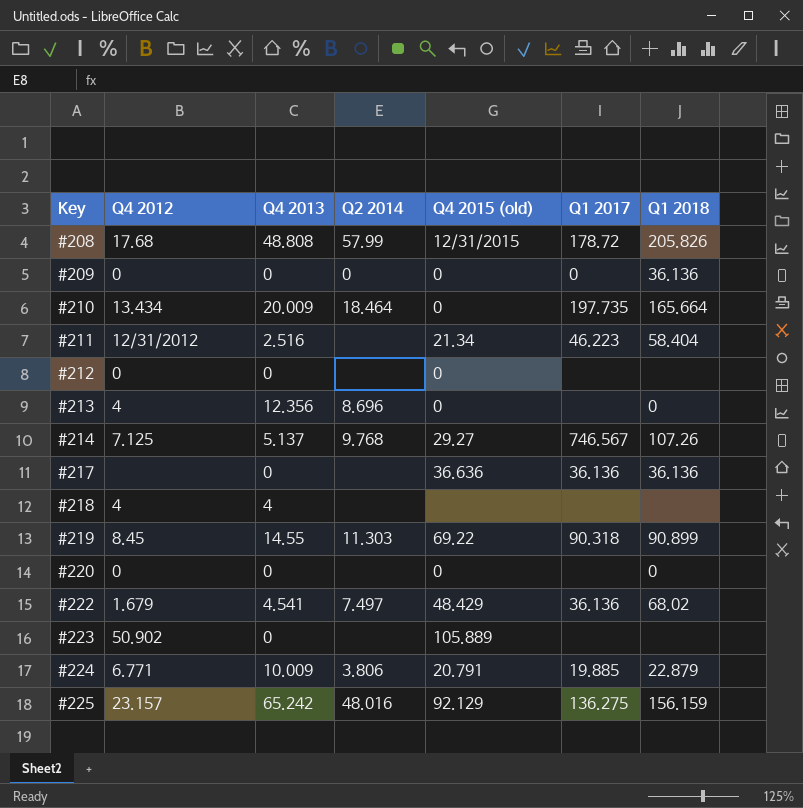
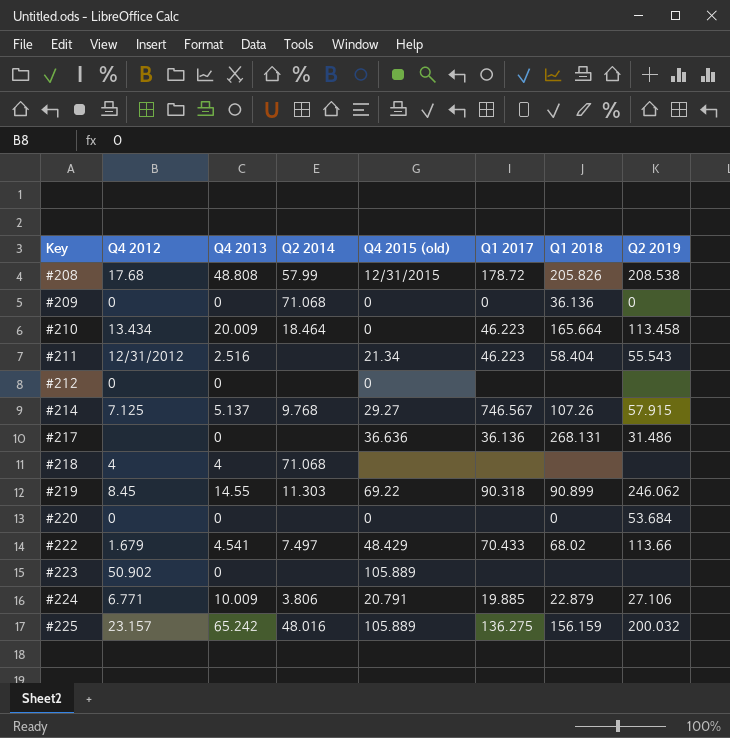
column Q2 2019 | position: none -> 8
row #213: 4 | 12.356 | 8.696 | 0 | none | 0 -> none
#209 | Q2 2014: 0 -> 71.068
#210 | Q1 2017: 197.735 -> 46.223
#217 | Q1 2018: 36.136 -> 268.131
#218 | Q2 2014: none -> 71.068
#222 | Q1 2017: 36.136 -> 70.433
#225 | Q4 2015 (old): 92.129 -> 105.889

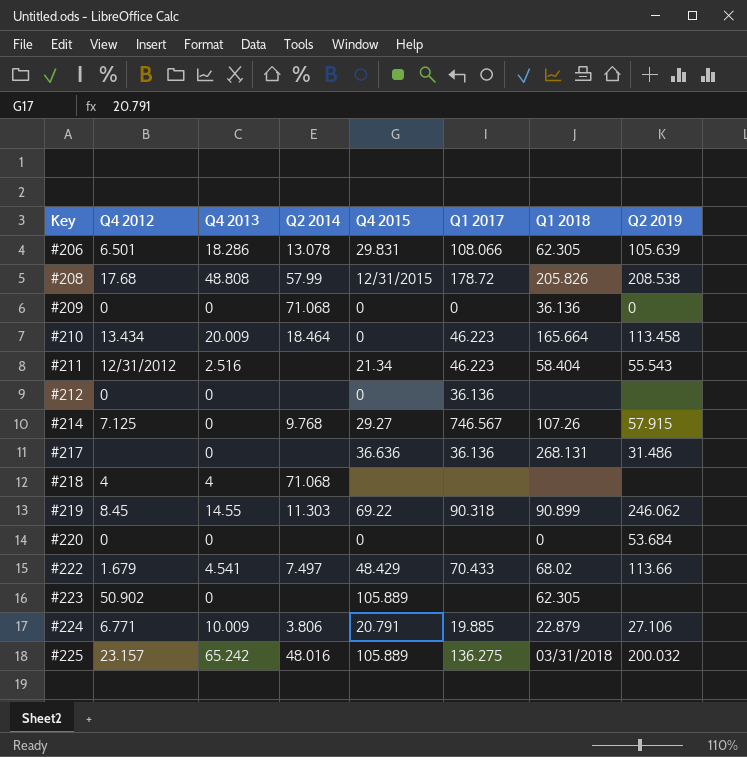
column name: Q4 2015 (old) -> Q4 2015
row #206: none -> 6.501 | 18.286 | 13.078 | 29.831 | 108.066 | 62.305 | 105.639
#212 | Q1 2017: none -> 36.136
#214 | Q4 2013: 5.137 -> 0
#223 | Q1 2018: none -> 62.305
#225 | Q1 2018: 156.159 -> 03/31/2018

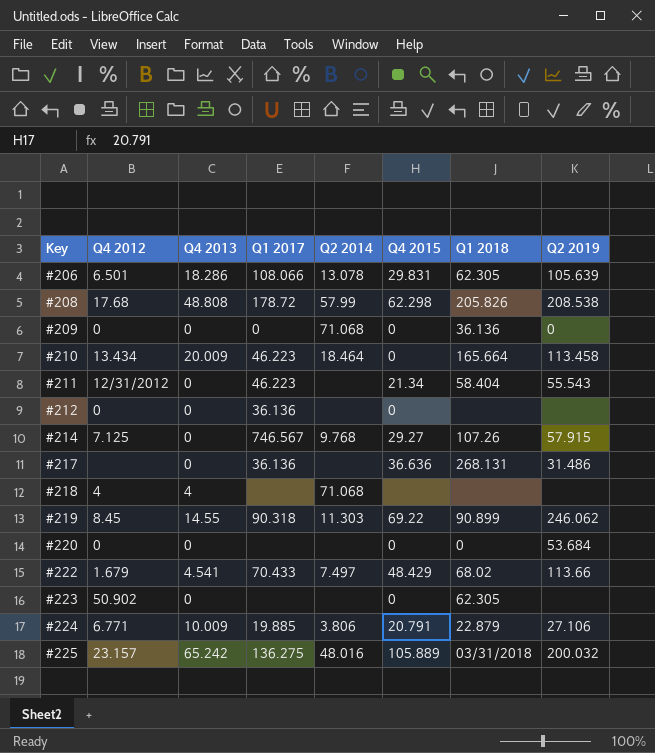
column Q1 2017 | position: 6 -> 4
#208 | Q4 2015: 12/31/2015 -> 62.298
#211 | Q4 2013: 2.516 -> 0
#223 | Q4 2015: 105.889 -> 0

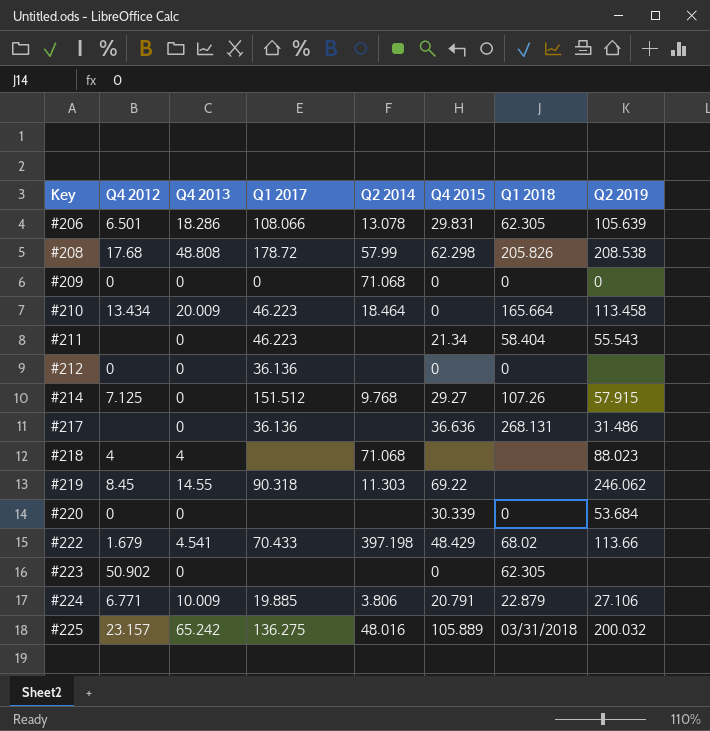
#209 | Q1 2018: 36.136 -> 0
#211 | Q4 2012: 12/31/2012 -> none
#212 | Q1 2018: none -> 0
#214 | Q1 2017: 746.567 -> 151.512
#218 | Q2 2019: none -> 88.023
#219 | Q1 2018: 90.899 -> none
#220 | Q4 2015: 0 -> 30.339
#222 | Q2 2014: 7.497 -> 397.198

